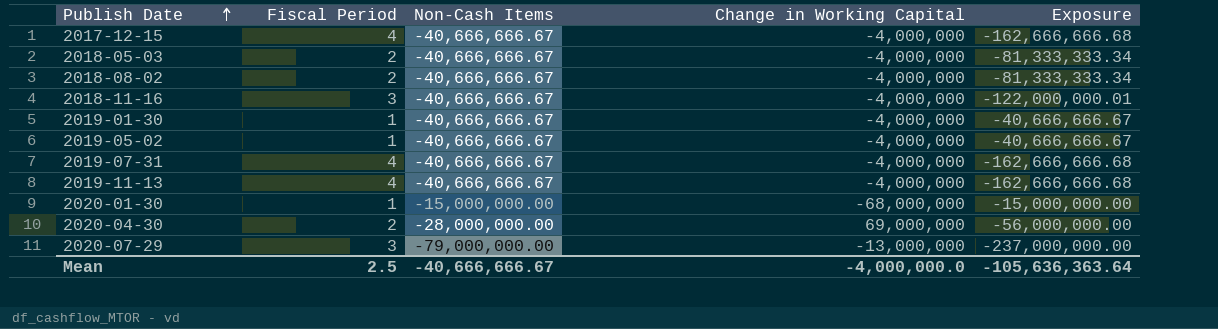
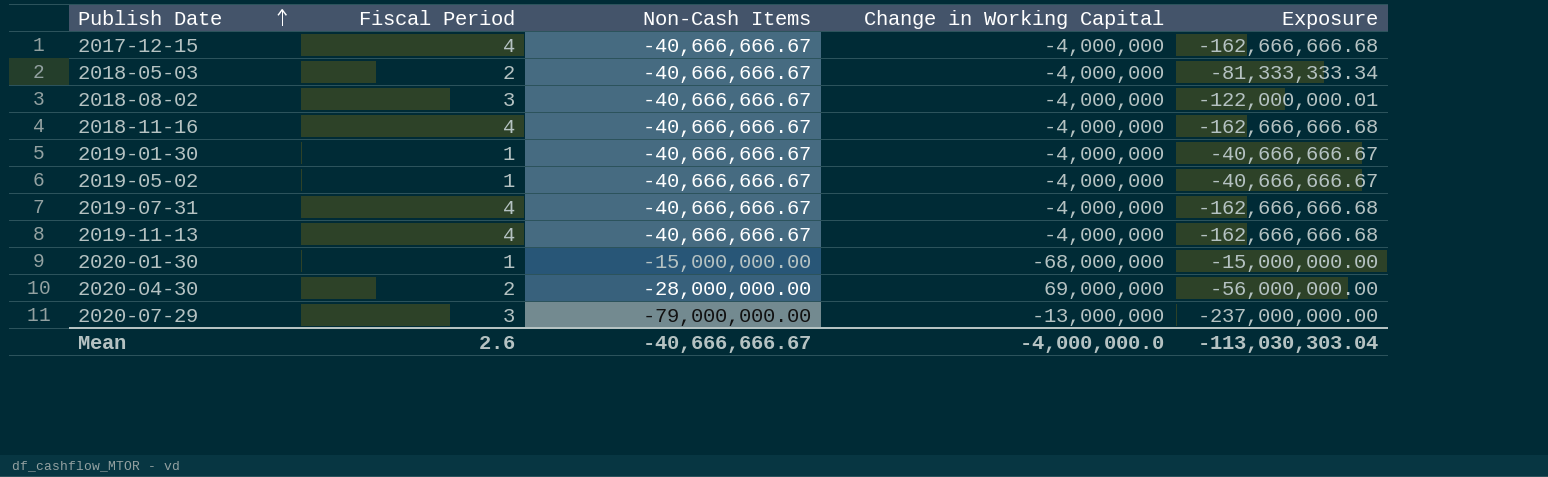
2018-08-02 | Fiscal Period: 2 -> 3
2018-08-02 | Exposure: -81,333,333.34 -> -122,000,000.01
2018-11-16 | Fiscal Period: 3 -> 4
2018-11-16 | Exposure: -122,000,000.01 -> -162,666,666.68
Mean | Fiscal Period: 2.5 -> 2.6
Mean | Exposure: -105,636,363.64 -> -113,030,303.04

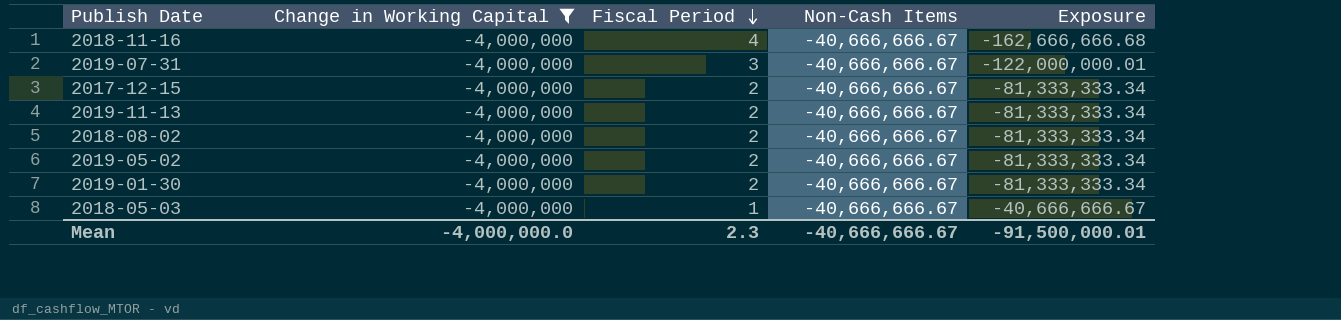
filter: none -> Change in Working Capital = -4,000,000
row order: Publish Date ascending -> Fiscal Period descending
column Change in Working Capital | position: 4 -> 2
2019-07-31 | Fiscal Period: 4 -> 3
2019-07-31 | Exposure: -162,666,666.68 -> -122,000,000.01
2017-12-15 | Fiscal Period: 4 -> 2
2017-12-15 | Exposure: -162,666,666.68 -> -81,333,333.34
2019-11-13 | Fiscal Period: 4 -> 2
2019-11-13 | Exposure: -162,666,666.68 -> -81,333,333.34
2018-08-02 | Fiscal Period: 3 -> 2
2018-08-02 | Exposure: -122,000,000.01 -> -81,333,333.34
2019-05-02 | Fiscal Period: 1 -> 2
2019-05-02 | Exposure: -40,666,666.67 -> -81,333,333.34
2019-01-30 | Fiscal Period: 1 -> 2
2019-01-30 | Exposure: -40,666,666.67 -> -81,333,333.34
2018-05-03 | Fiscal Period: 2 -> 1
2018-05-03 | Exposure: -81,333,333.34 -> -40,666,666.67
Mean | Fiscal Period: 2.6 -> 2.3
Mean | Exposure: -113,030,303.04 -> -91,500,000.01

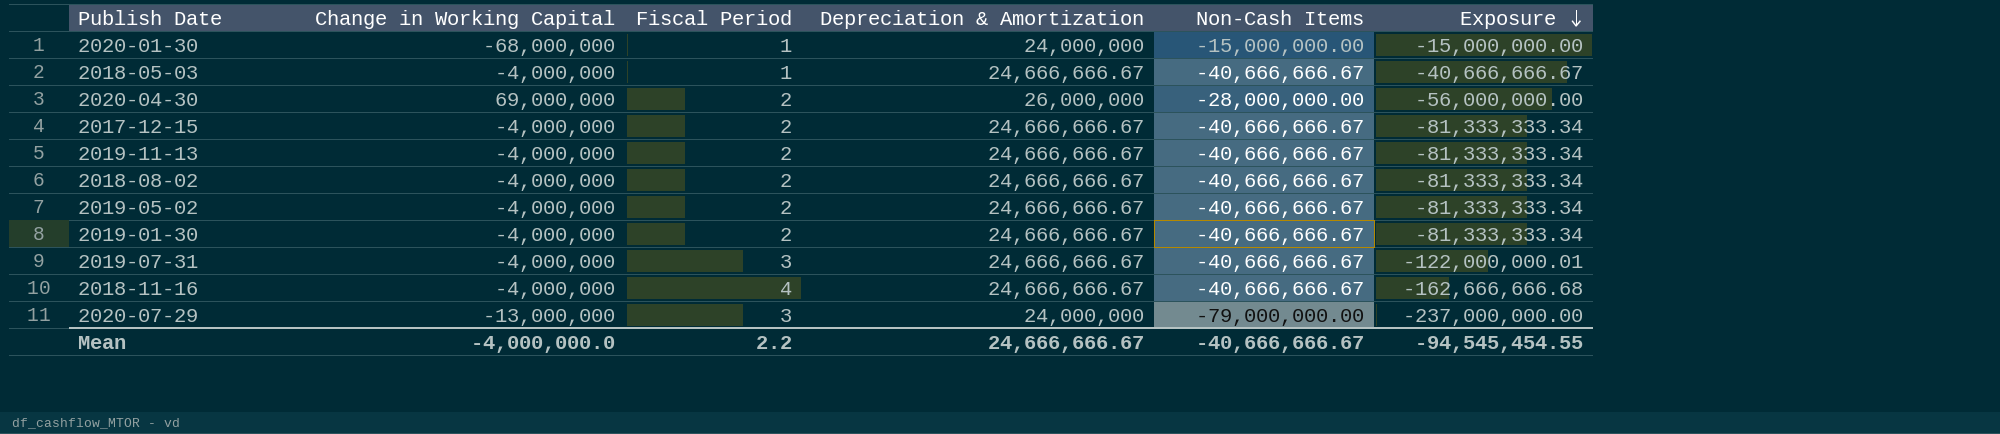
filter: Change in Working Capital = -4,000,000 -> none
row order: Fiscal Period descending -> Exposure descending
column Depreciation & Amortization | position: none -> 4
Mean | Fiscal Period: 2.3 -> 2.2
Mean | Exposure: -91,500,000.01 -> -94,545,454.55

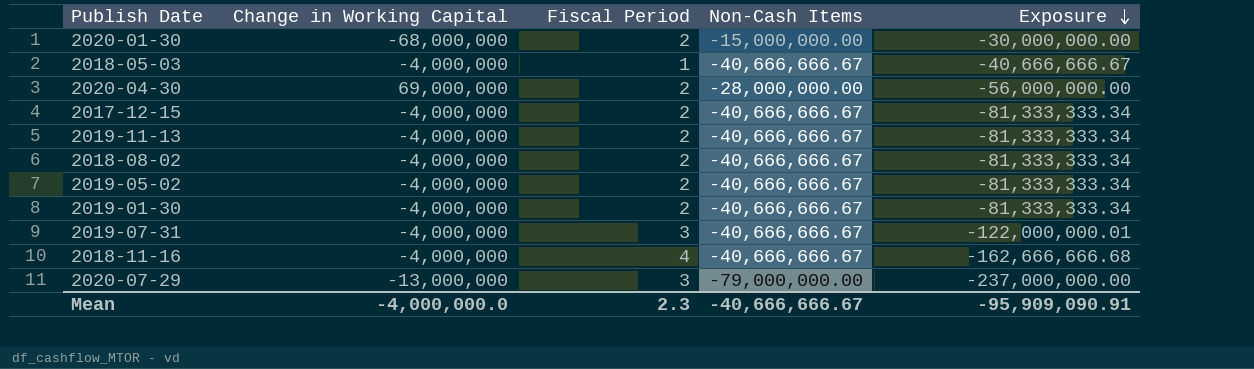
column Depreciation & Amortization | position: 4 -> none
2020-01-30 | Fiscal Period: 1 -> 2
2020-01-30 | Exposure: -15,000,000.00 -> -30,000,000.00
Mean | Fiscal Period: 2.2 -> 2.3
Mean | Exposure: -94,545,454.55 -> -95,909,090.91

